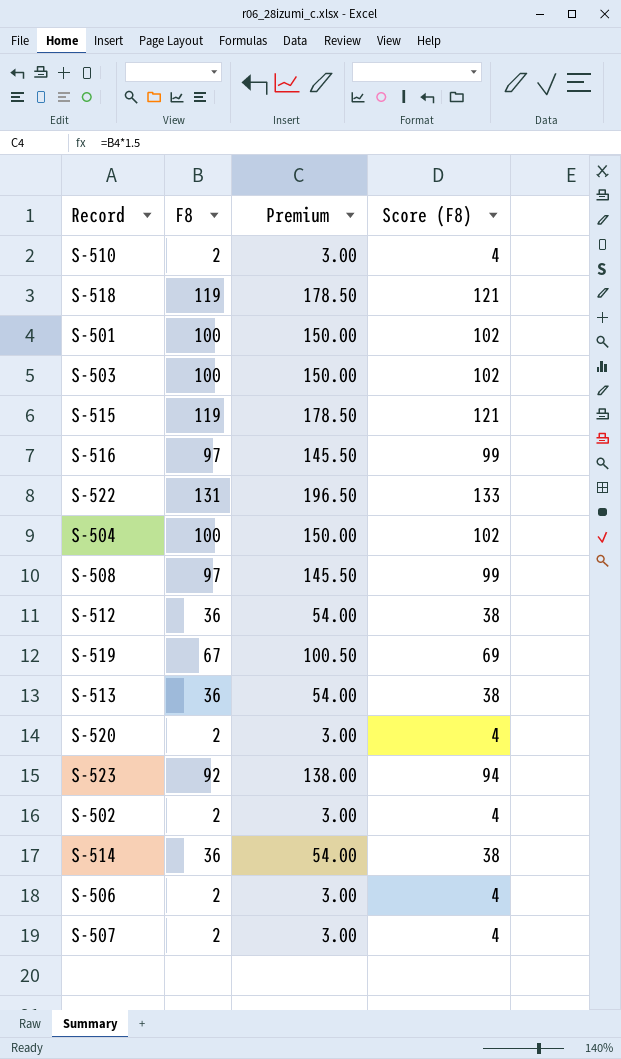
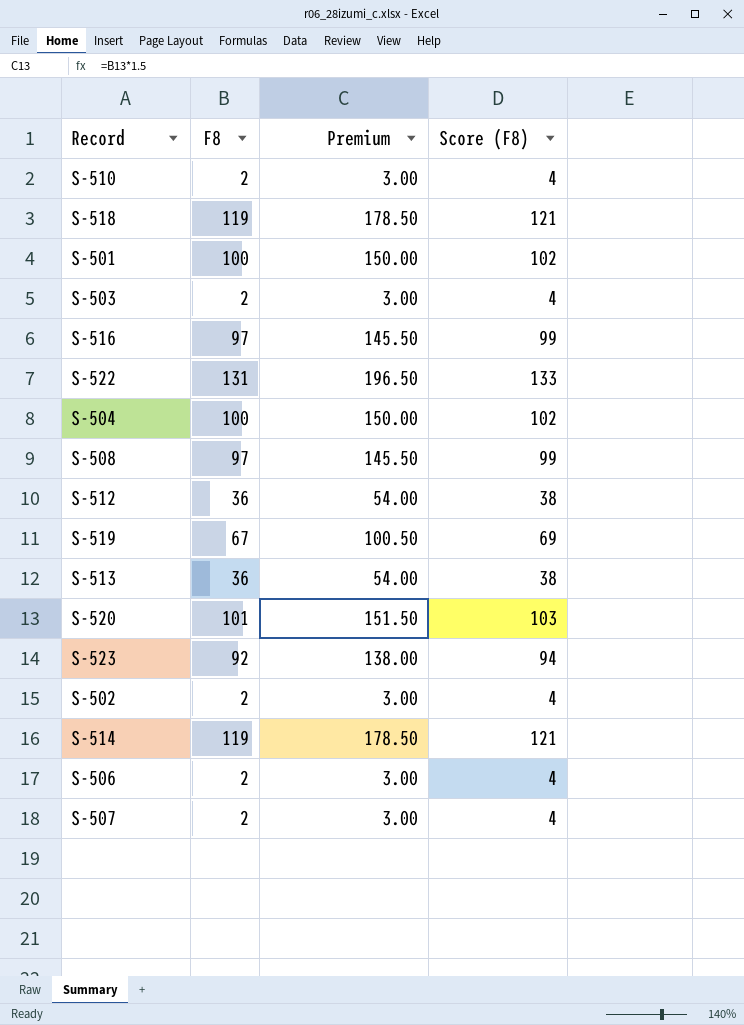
row S-515: 119 | 178.50 | 121 -> none
S-503 | F8: 100 -> 2
S-503 | Premium: 150.00 -> 3.00
S-503 | Score (F8): 102 -> 4
S-520 | F8: 2 -> 101
S-520 | Premium: 3.00 -> 151.50
S-520 | Score (F8): 4 -> 103
S-514 | F8: 36 -> 119
S-514 | Premium: 54.00 -> 178.50
S-514 | Score (F8): 38 -> 121

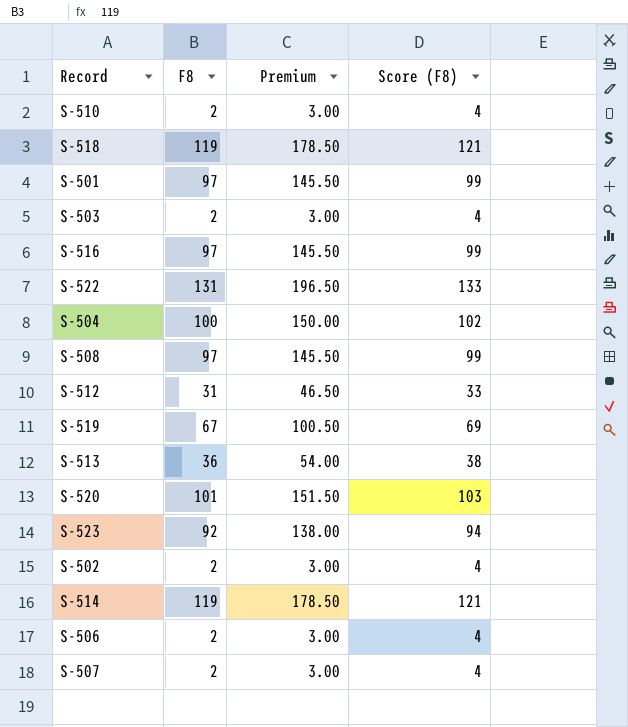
S-501 | F8: 100 -> 97
S-501 | Premium: 150.00 -> 145.50
S-501 | Score (F8): 102 -> 99
S-512 | F8: 36 -> 31
S-512 | Premium: 54.00 -> 46.50
S-512 | Score (F8): 38 -> 33

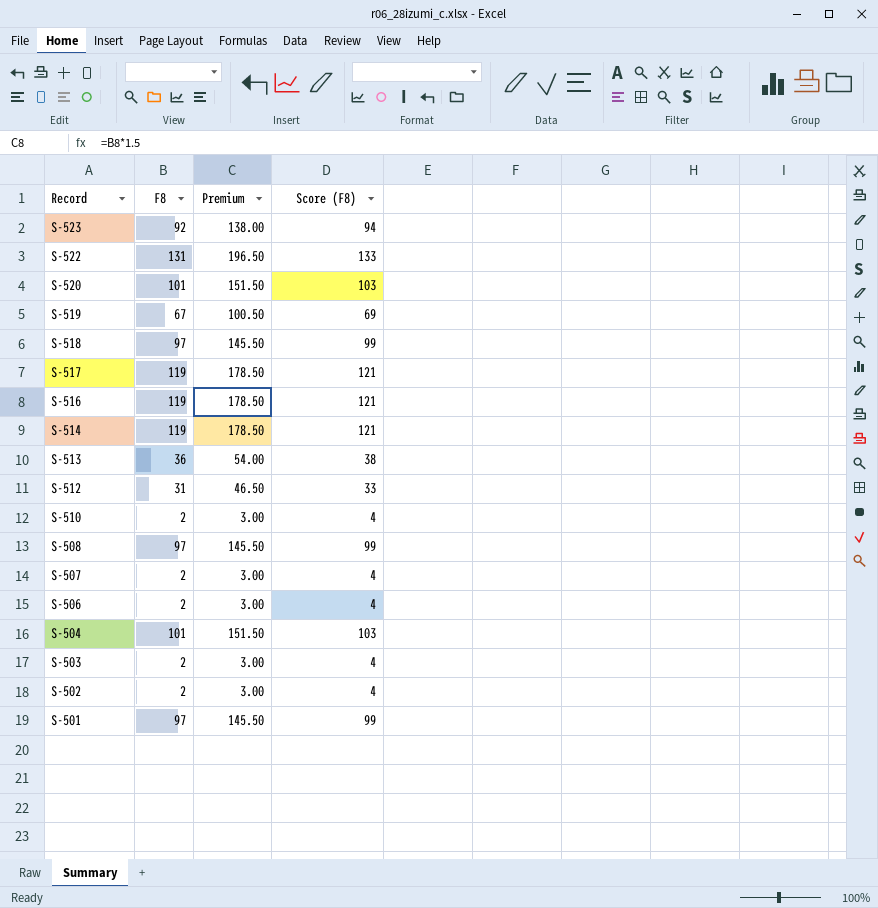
row order: none -> Record descending
S-518 | F8: 119 -> 97
S-518 | Premium: 178.50 -> 145.50
S-518 | Score (F8): 121 -> 99
row S-517: none -> 119 | 178.50 | 121
S-516 | F8: 97 -> 119
S-516 | Premium: 145.50 -> 178.50
S-516 | Score (F8): 99 -> 121
S-504 | F8: 100 -> 101
S-504 | Premium: 150.00 -> 151.50
S-504 | Score (F8): 102 -> 103

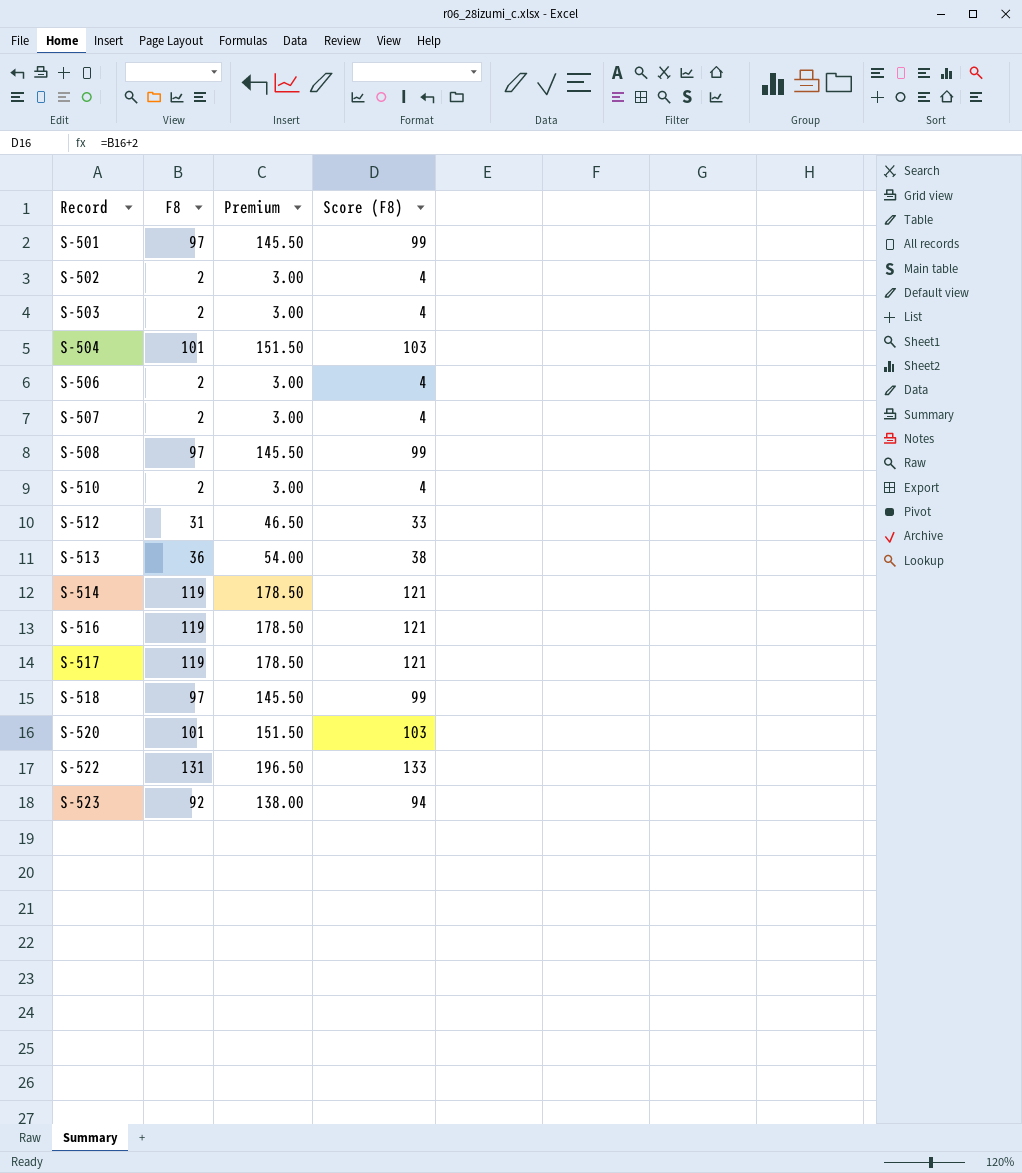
row order: Record descending -> Record ascending
row S-519: 67 | 100.50 | 69 -> none

